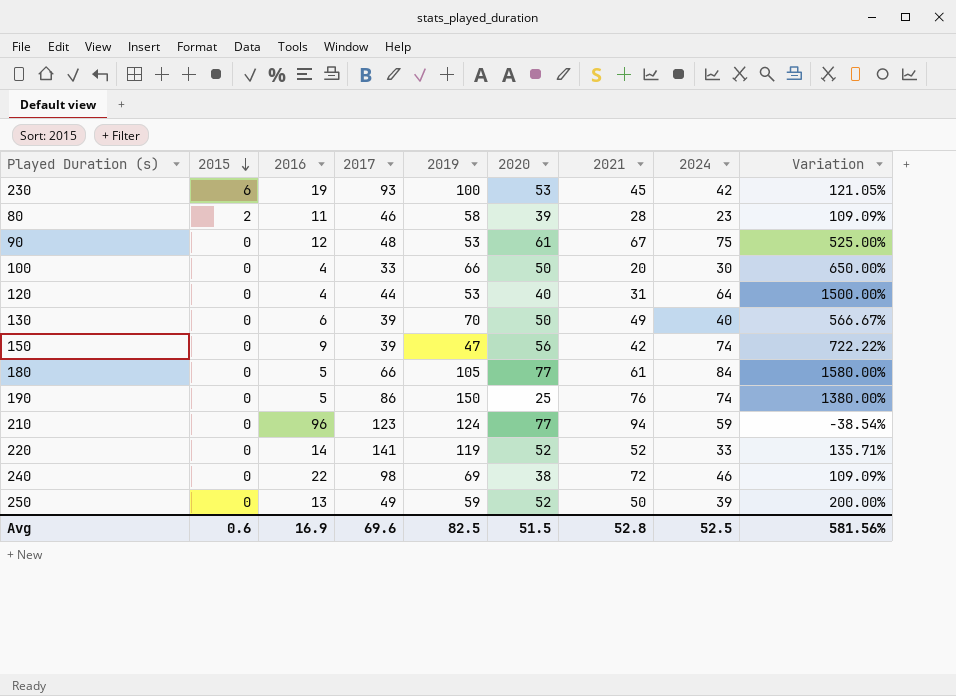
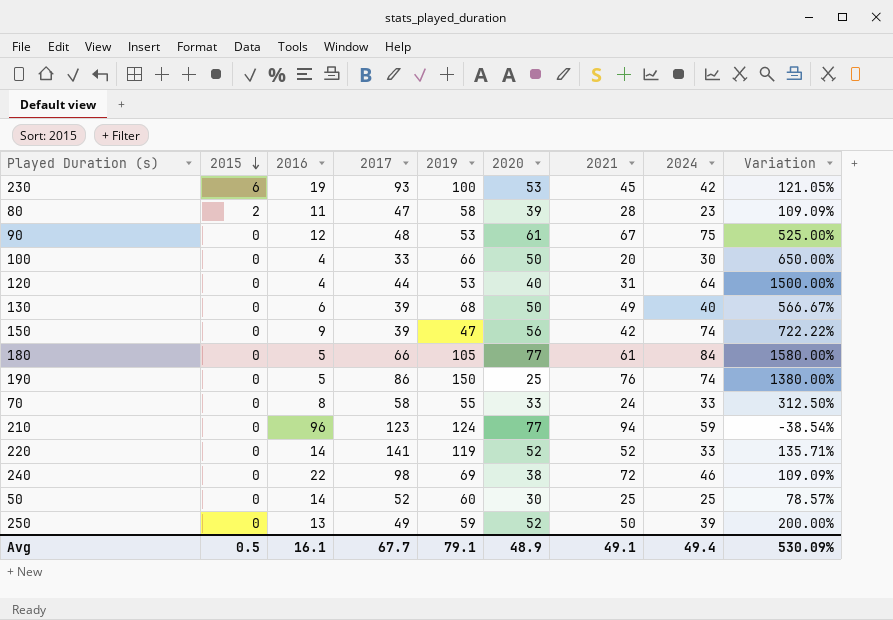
80 | 2017: 46 -> 47
130 | 2019: 70 -> 68
row 70: none -> 0 | 8 | 58 | 55 | 33 | 24 | 33 | 312.50%
row 50: none -> 0 | 14 | 52 | 60 | 30 | 25 | 25 | 78.57%
Avg | 2015: 0.6 -> 0.5
Avg | 2016: 16.9 -> 16.1
Avg | 2017: 69.6 -> 67.7
Avg | 2019: 82.5 -> 79.1
Avg | 2020: 51.5 -> 48.9
Avg | 2021: 52.8 -> 49.1
Avg | 2024: 52.5 -> 49.4
Avg | Variation: 581.56% -> 530.09%

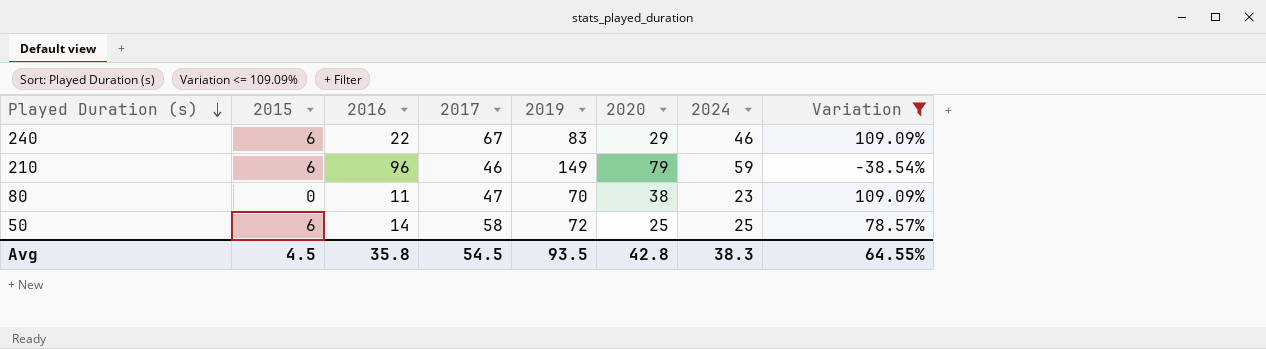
filter: none -> Variation <= 109.09%
row order: 2015 descending -> Played Duration (s) descending
column 2021 | position: 7 -> none
240 | 2015: 0 -> 6
240 | 2017: 98 -> 67
240 | 2019: 69 -> 83
240 | 2020: 38 -> 29
210 | 2015: 0 -> 6
210 | 2017: 123 -> 46
210 | 2019: 124 -> 149
210 | 2020: 77 -> 79
80 | 2015: 2 -> 0
80 | 2019: 58 -> 70
80 | 2020: 39 -> 38
50 | 2015: 0 -> 6
50 | 2017: 52 -> 58
50 | 2019: 60 -> 72
50 | 2020: 30 -> 25
Avg | 2015: 0.5 -> 4.5
Avg | 2016: 16.1 -> 35.8
Avg | 2017: 67.7 -> 54.5
Avg | 2019: 79.1 -> 93.5
Avg | 2020: 48.9 -> 42.8
Avg | 2024: 49.4 -> 38.3
Avg | Variation: 530.09% -> 64.55%

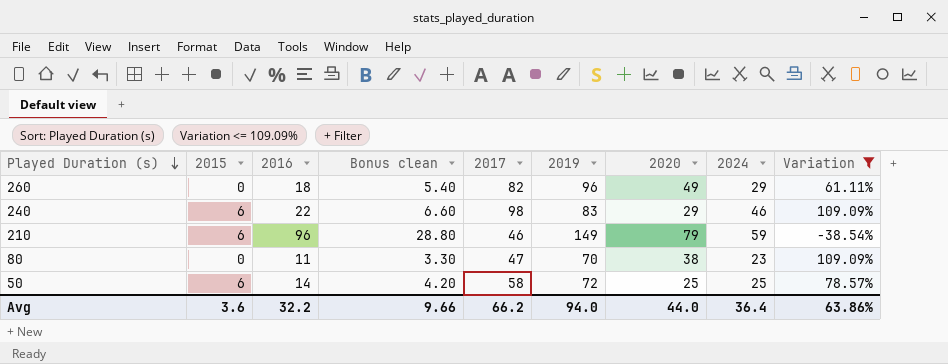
column Bonus clean | formula: none -> [2016] * 0.3
row 260: none -> 0 | 18 | 5.40 | 82 | 96 | 49 | 29 | 61.11%
240 | 2017: 67 -> 98
Avg | 2015: 4.5 -> 3.6
Avg | 2016: 35.8 -> 32.2
Avg | 2017: 54.5 -> 66.2
Avg | 2019: 93.5 -> 94.0
Avg | 2020: 42.8 -> 44.0
Avg | 2024: 38.3 -> 36.4
Avg | Variation: 64.55% -> 63.86%

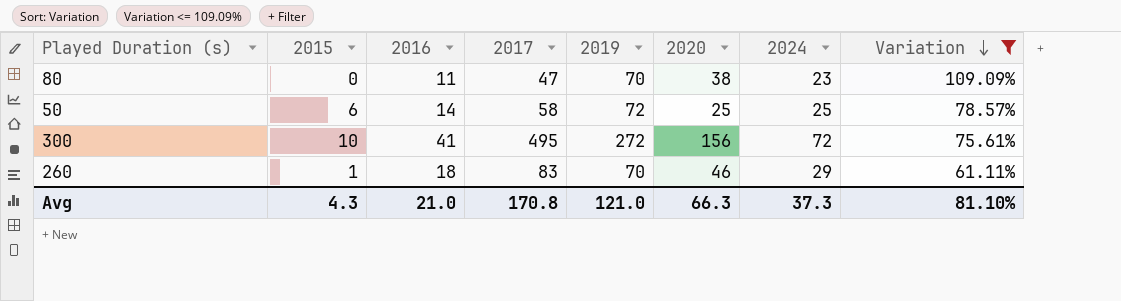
row order: Played Duration (s) descending -> Variation descending
column Bonus clean | formula: [2016] * 0.3 -> none
row 240: 6 | 22 | 6.60 | 98 | 83 | 29 | 46 | 109.09% -> none
row 210: 6 | 96 | 28.80 | 46 | 149 | 79 | 59 | -38.54% -> none
row 300: none -> 10 | 41 | 495 | 272 | 156 | 72 | 75.61%
260 | 2015: 0 -> 1
260 | 2017: 82 -> 83
260 | 2019: 96 -> 70
260 | 2020: 49 -> 46
Avg | 2015: 3.6 -> 4.3
Avg | 2016: 32.2 -> 21.0
Avg | 2017: 66.2 -> 170.8
Avg | 2019: 94.0 -> 121.0
Avg | 2020: 44.0 -> 66.3
Avg | 2024: 36.4 -> 37.3
Avg | Variation: 63.86% -> 81.10%

